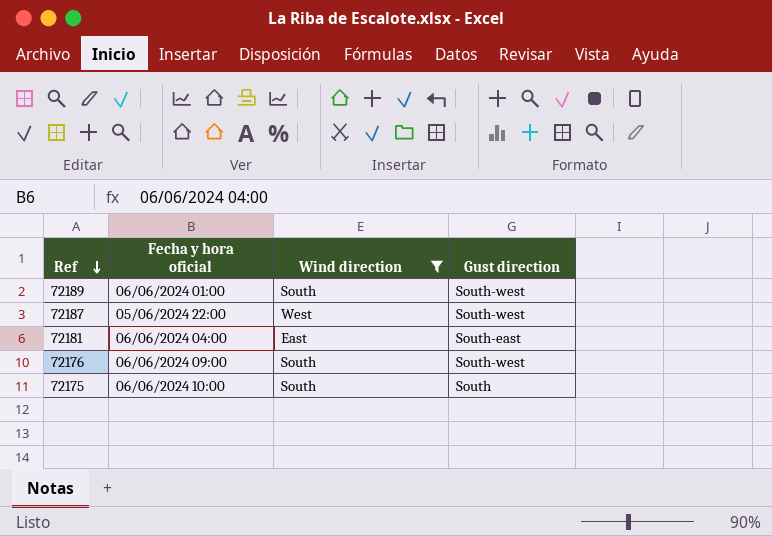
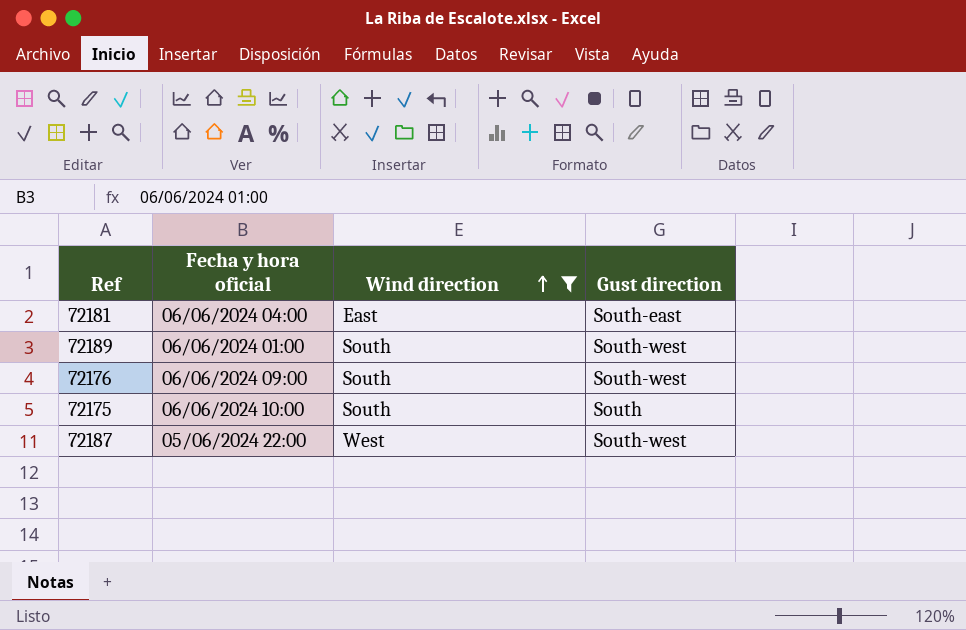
row order: Ref descending -> Wind direction ascending

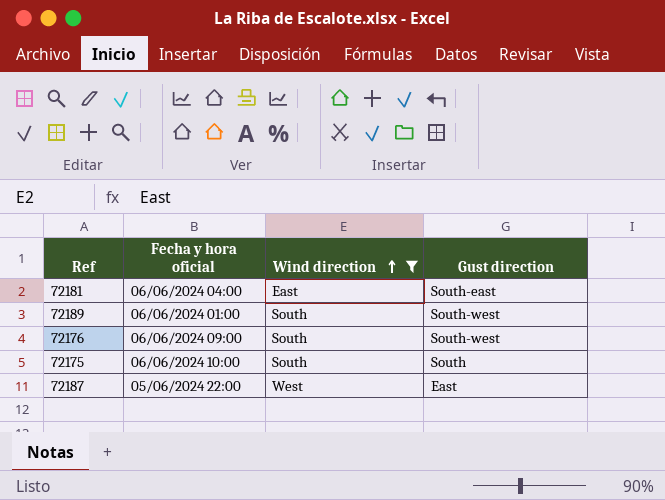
72187 | Gust direction: South-west -> East

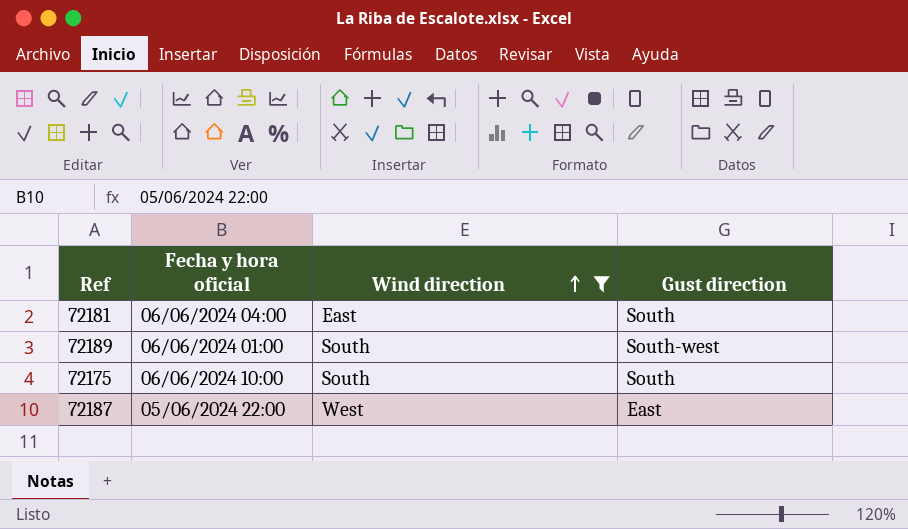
row 72176: 06/06/2024 09:00 | South | South-west -> none
72181 | Gust direction: South-east -> South

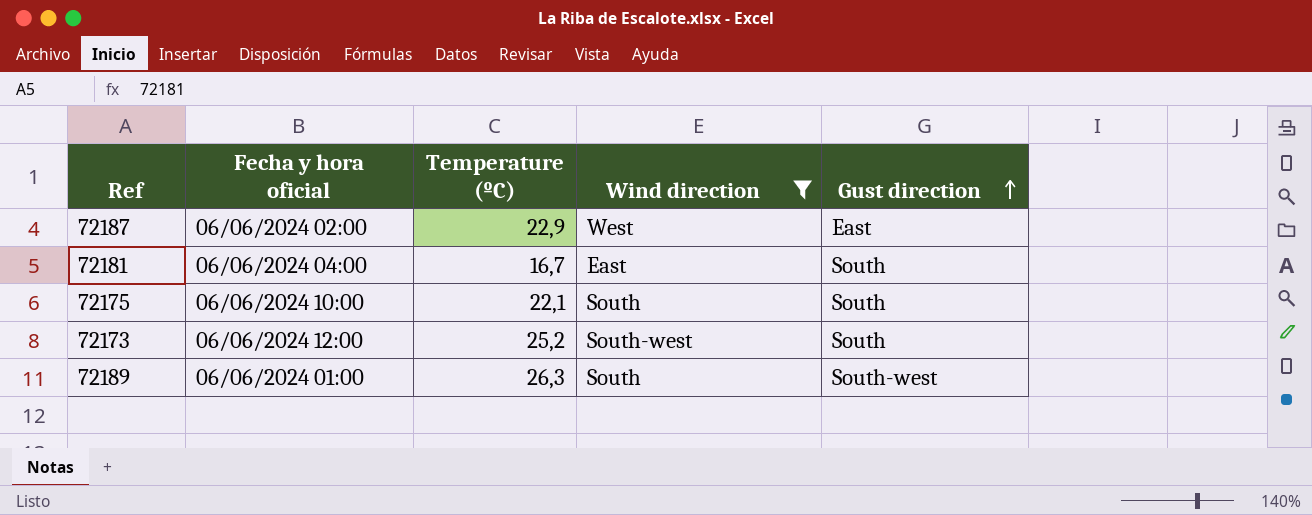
row order: Wind direction ascending -> Gust direction ascending
column Temperature (ºC) | position: none -> 3
72187 | Fecha y hora oficial: 05/06/2024 22:00 -> 06/06/2024 02:00
row 72173: none -> 06/06/2024 12:00 | 25,2 | South-west | South

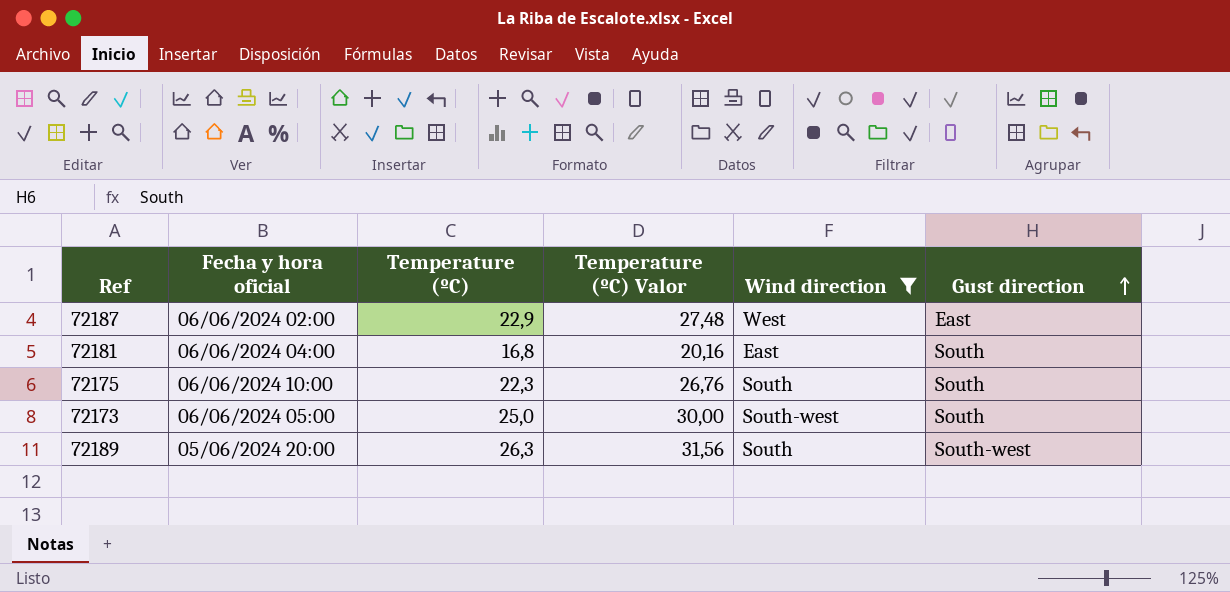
column Temperature (ºC) Valor | formula: none -> [Temperature (ºC)] * 1,2
72181 | Temperature (ºC): 16,7 -> 16,8
72175 | Temperature (ºC): 22,1 -> 22,3
72173 | Fecha y hora oficial: 06/06/2024 12:00 -> 06/06/2024 05:00
72173 | Temperature (ºC): 25,2 -> 25,0
72189 | Fecha y hora oficial: 06/06/2024 01:00 -> 05/06/2024 20:00

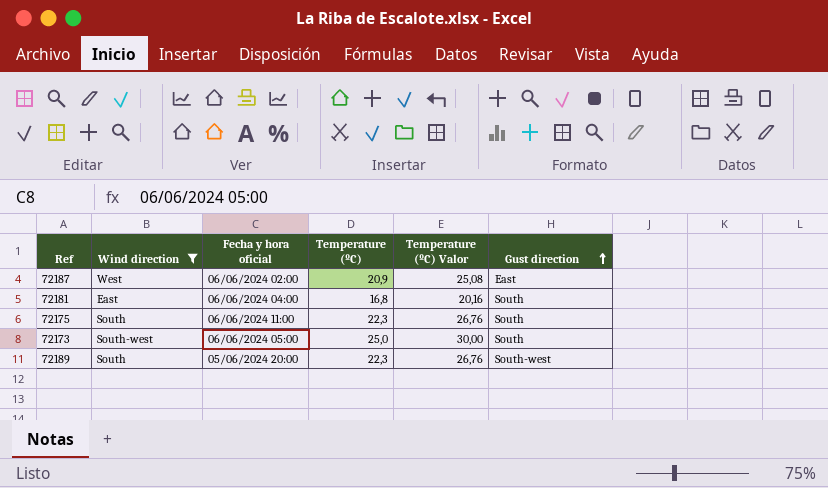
column Wind direction | position: 5 -> 2
72187 | Temperature (ºC): 22,9 -> 20,9
72187 | Temperature (ºC) Valor: 27,48 -> 25,08
72175 | Fecha y hora oficial: 06/06/2024 10:00 -> 06/06/2024 11:00
72189 | Temperature (ºC): 26,3 -> 22,3
72189 | Temperature (ºC) Valor: 31,56 -> 26,76

